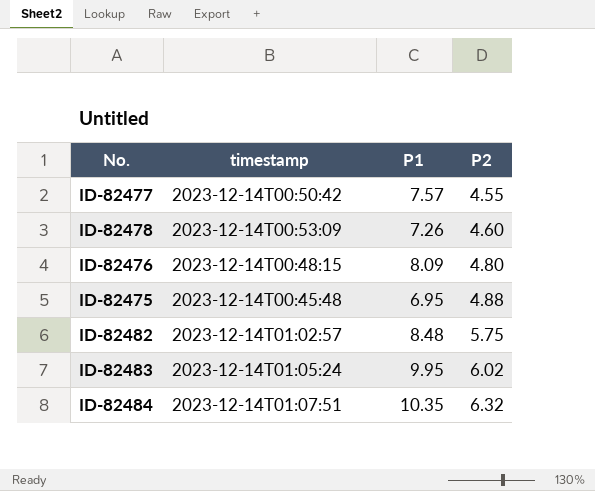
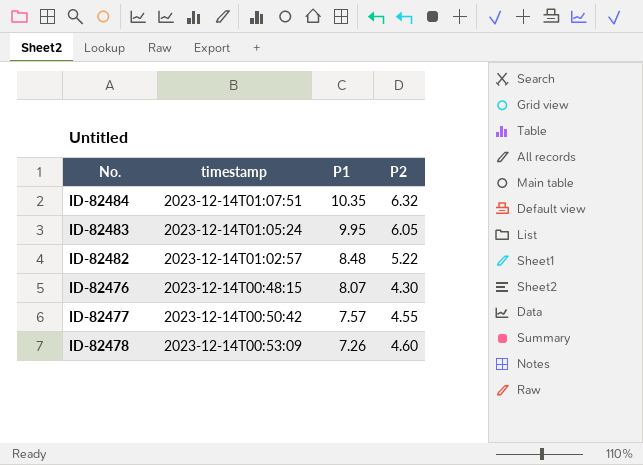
row order: P2 ascending -> P1 descending
row ID-82475: 2023-12-14T00:45:48 | 6.95 | 4.88 -> none
ID-82483 | P2: 6.02 -> 6.05
ID-82482 | P2: 5.75 -> 5.22
ID-82476 | P1: 8.09 -> 8.07
ID-82476 | P2: 4.80 -> 4.30

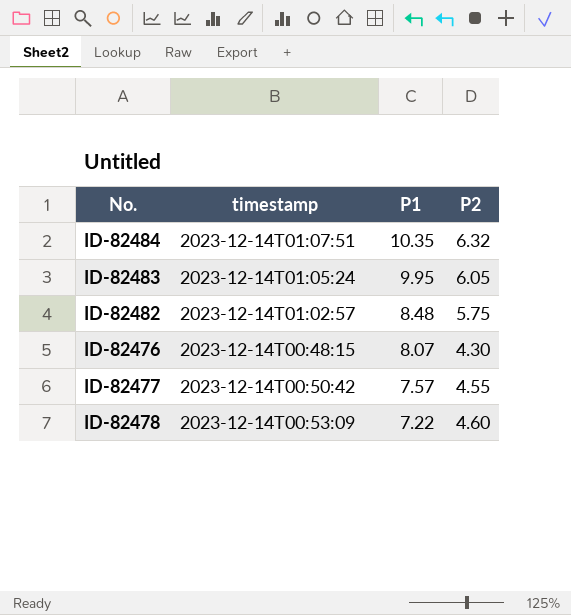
ID-82482 | P2: 5.22 -> 5.75
ID-82478 | P1: 7.26 -> 7.22

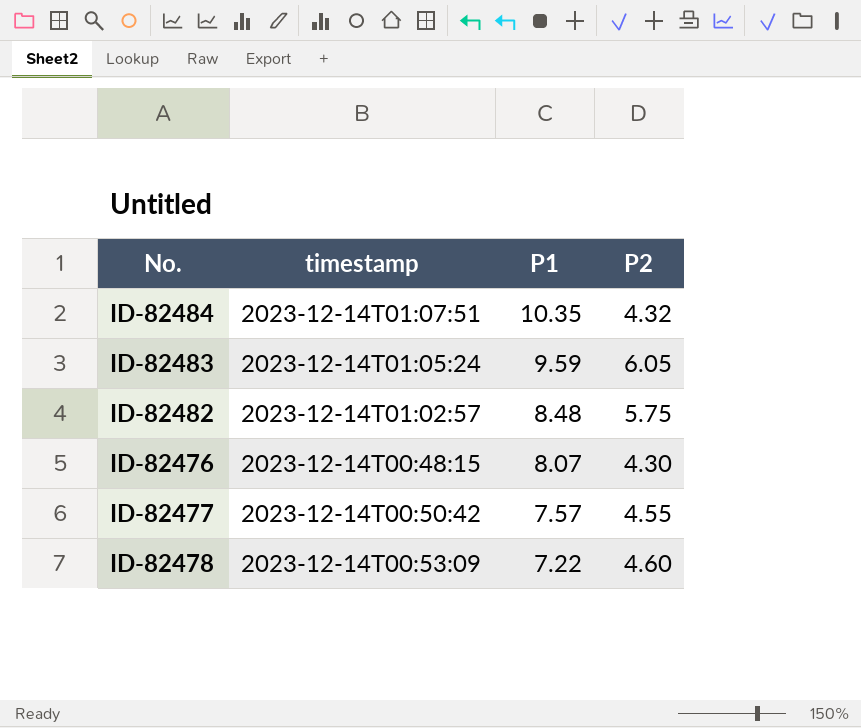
ID-82484 | P2: 6.32 -> 4.32
ID-82483 | P1: 9.95 -> 9.59

